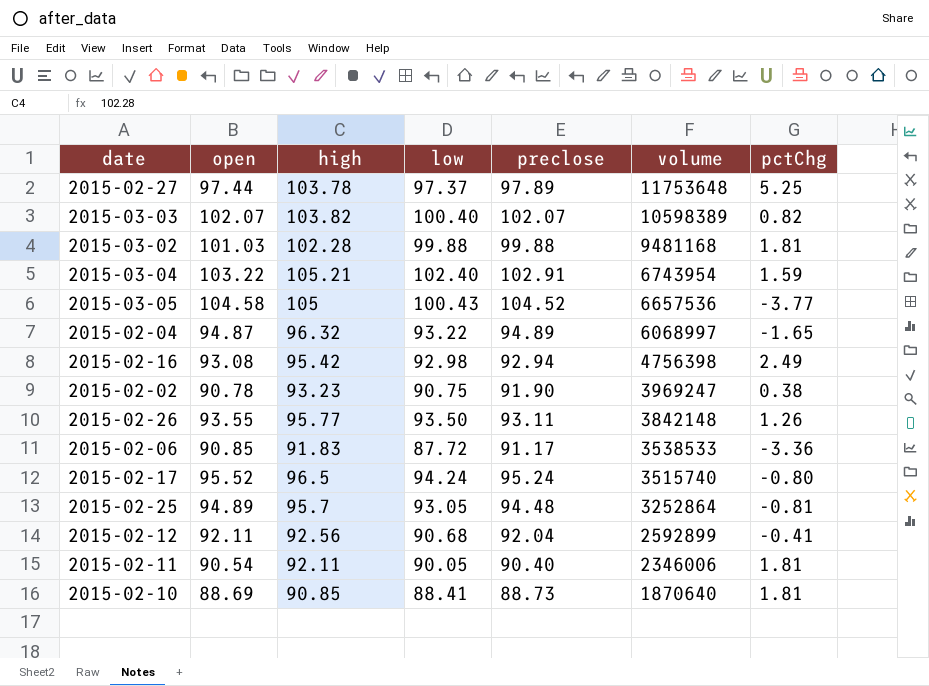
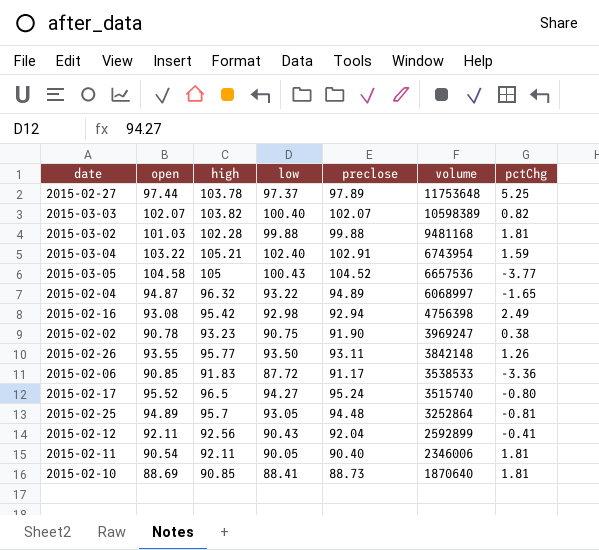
2015-02-17 | low: 94.24 -> 94.27
2015-02-12 | low: 90.68 -> 90.43

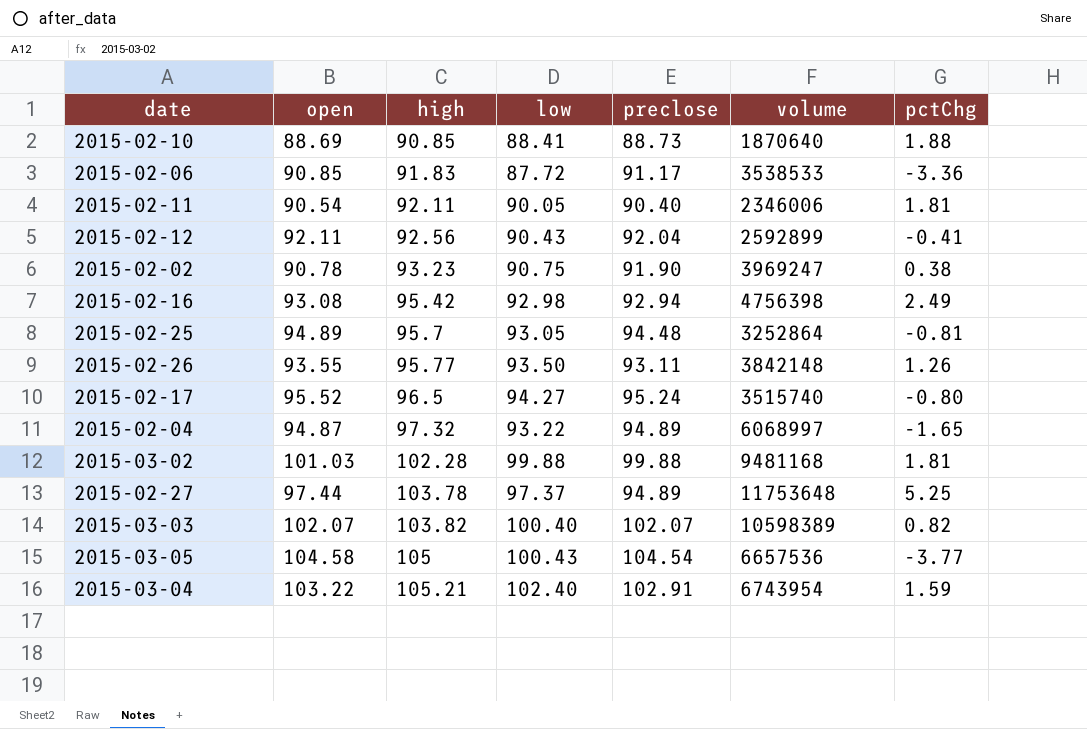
row order: volume descending -> high ascending
2015-02-10 | pctChg: 1.81 -> 1.88
2015-02-04 | high: 96.32 -> 97.32
2015-02-27 | preclose: 97.89 -> 94.89
2015-03-05 | preclose: 104.52 -> 104.54

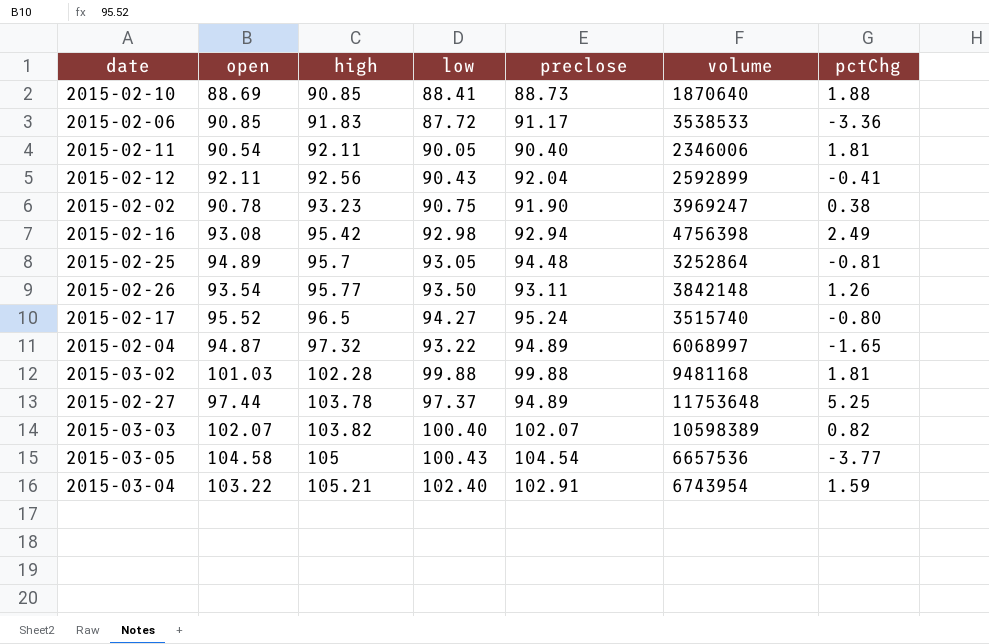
2015-02-26 | open: 93.55 -> 93.54

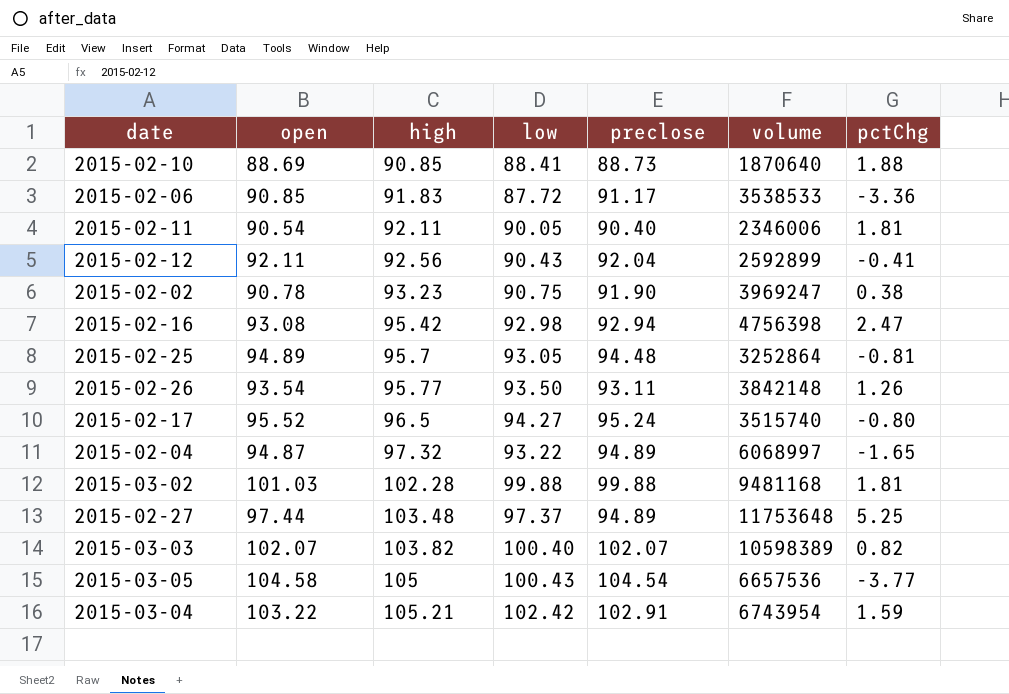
2015-02-16 | pctChg: 2.49 -> 2.47
2015-02-27 | high: 103.78 -> 103.48
2015-03-04 | low: 102.40 -> 102.42

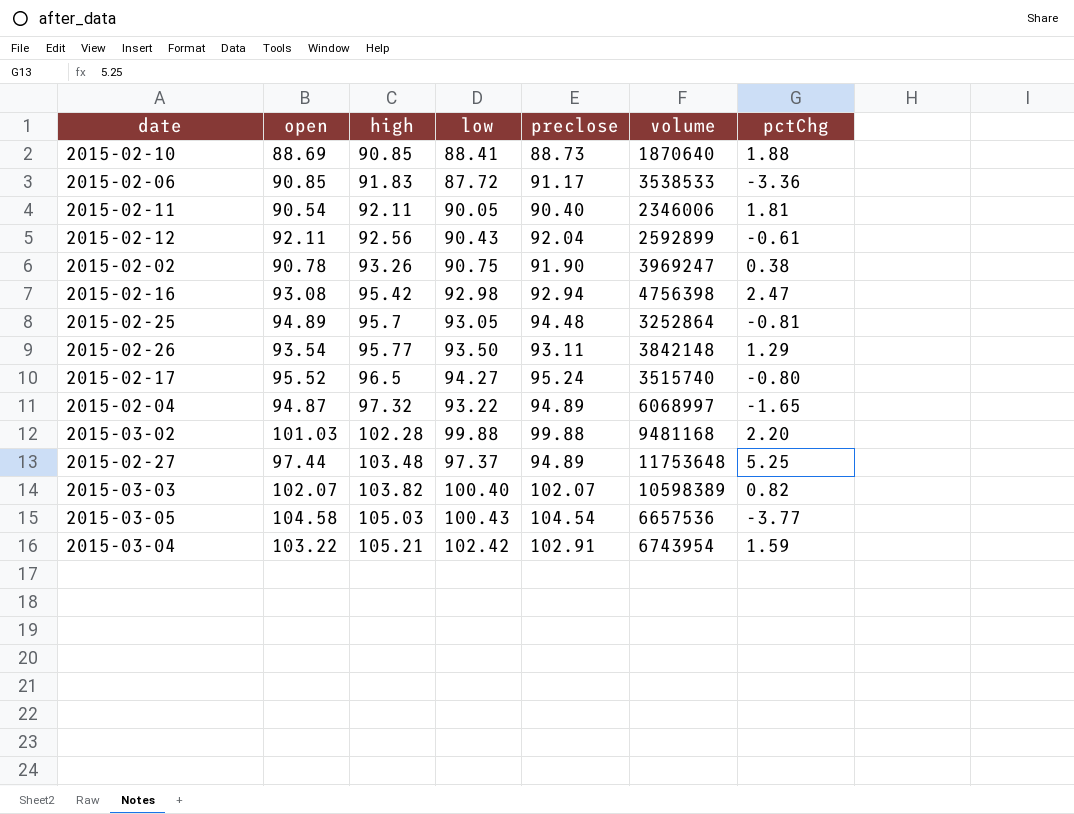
2015-02-12 | pctChg: -0.41 -> -0.61
2015-02-02 | high: 93.23 -> 93.26
2015-02-26 | pctChg: 1.26 -> 1.29
2015-03-02 | pctChg: 1.81 -> 2.20
2015-03-05 | high: 105 -> 105.03

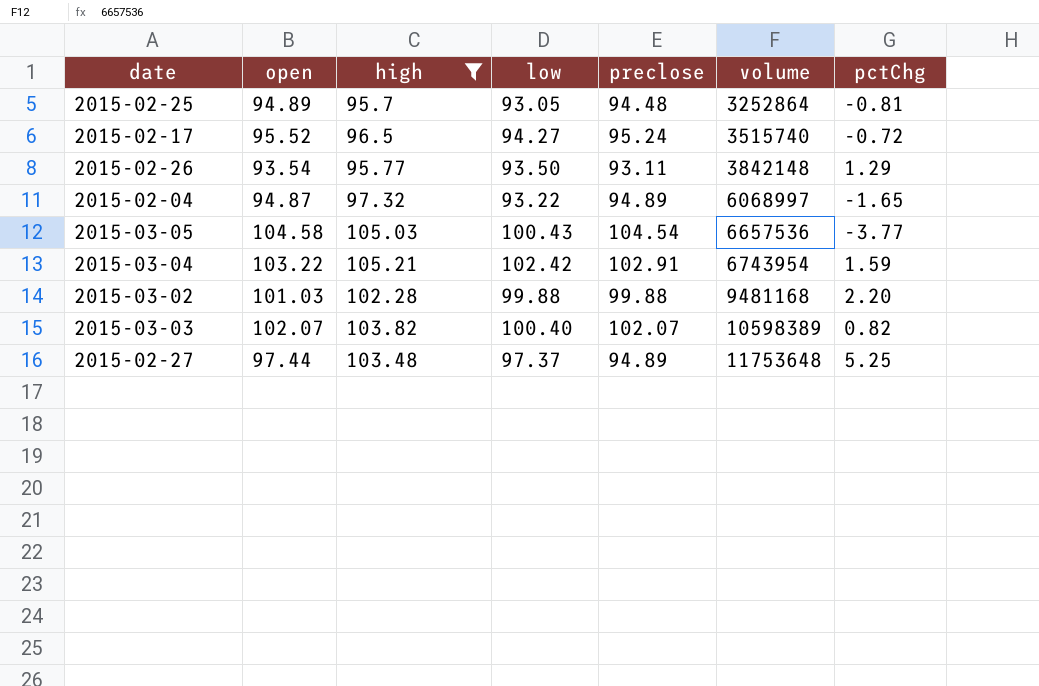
filter: none -> high >= 95.7
row order: high ascending -> volume ascending
2015-02-17 | pctChg: -0.80 -> -0.72

